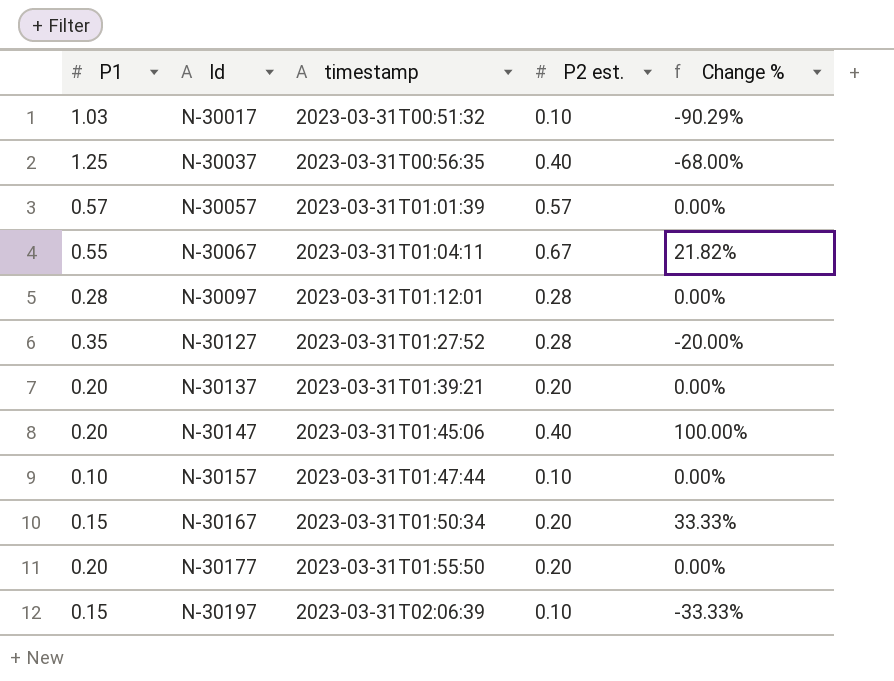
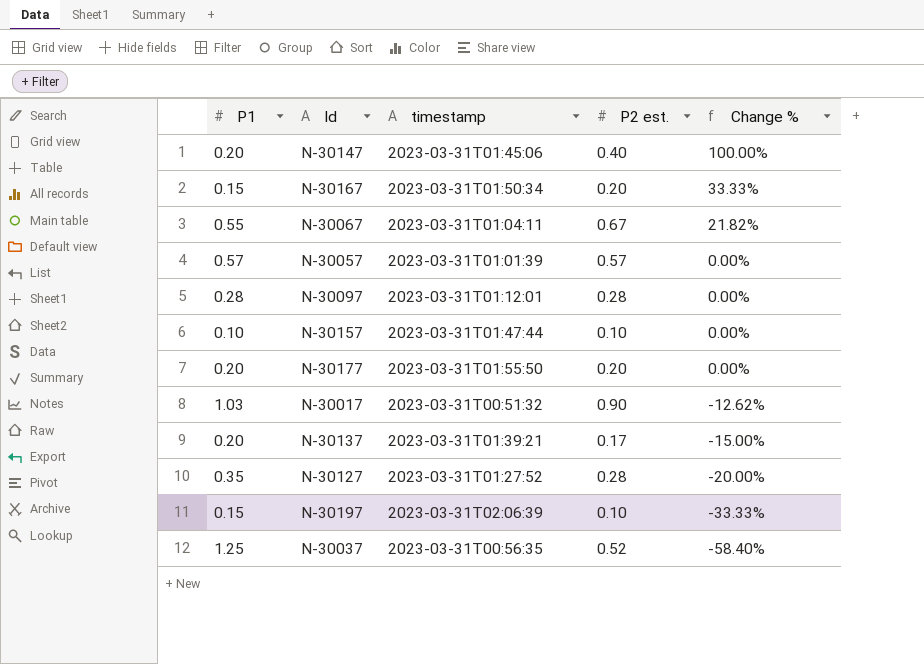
row order: Id ascending -> Change % descending
N-30017 | P2 est.: 0.10 -> 0.90
N-30017 | Change %: -90.29% -> -12.62%
N-30137 | P2 est.: 0.20 -> 0.17
N-30137 | Change %: 0.00% -> -15.00%
N-30037 | P2 est.: 0.40 -> 0.52
N-30037 | Change %: -68.00% -> -58.40%

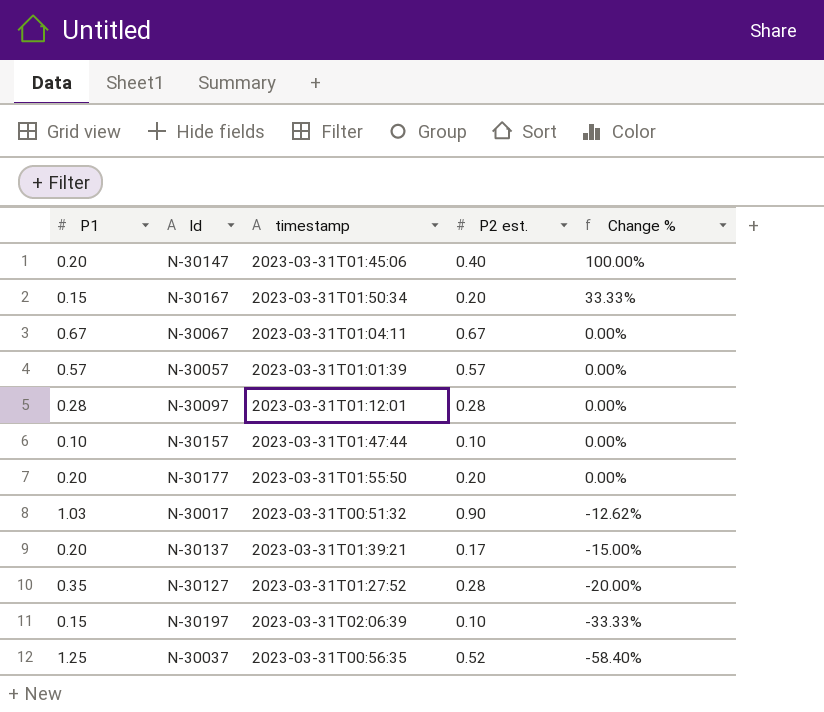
N-30067 | P1: 0.55 -> 0.67
N-30067 | Change %: 21.82% -> 0.00%

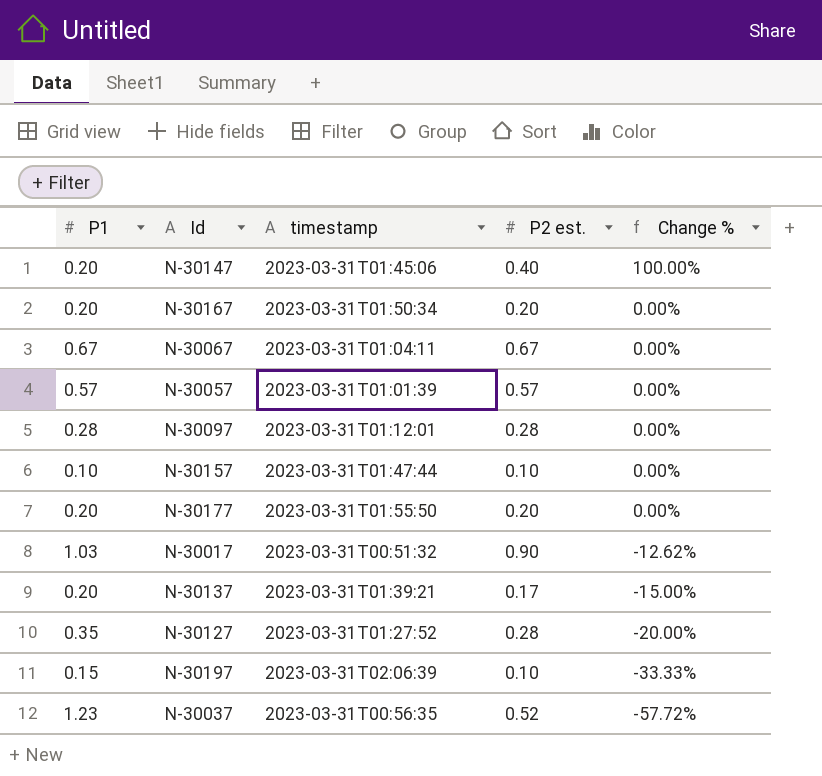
N-30167 | P1: 0.15 -> 0.20
N-30167 | Change %: 33.33% -> 0.00%
N-30037 | P1: 1.25 -> 1.23
N-30037 | Change %: -58.40% -> -57.72%

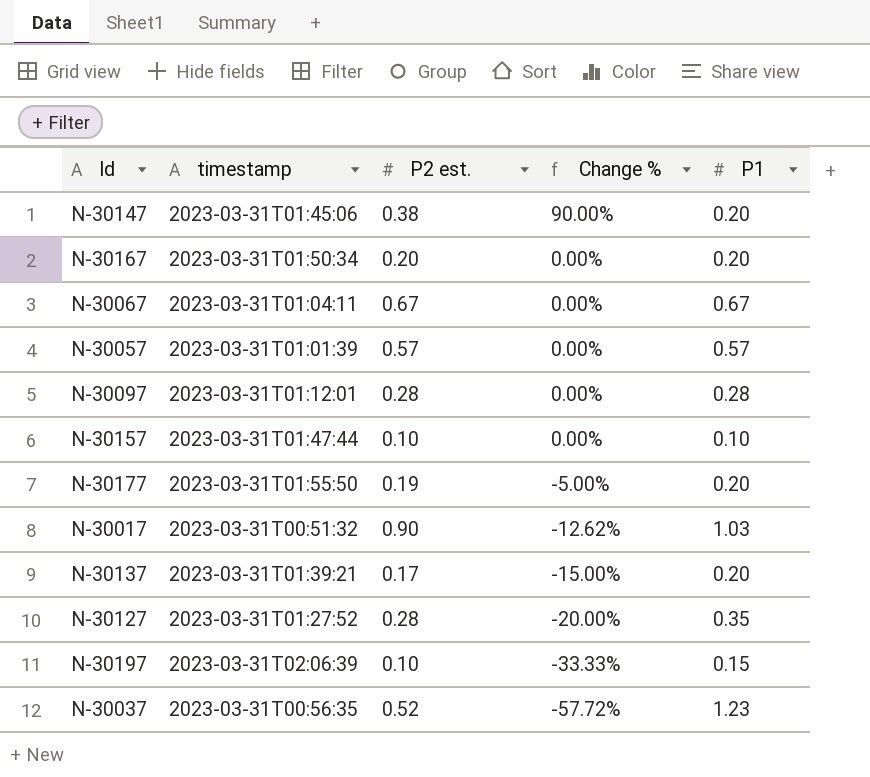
column P1 | position: 1 -> 5
N-30147 | P2 est.: 0.40 -> 0.38
N-30147 | Change %: 100.00% -> 90.00%
N-30177 | P2 est.: 0.20 -> 0.19
N-30177 | Change %: 0.00% -> -5.00%

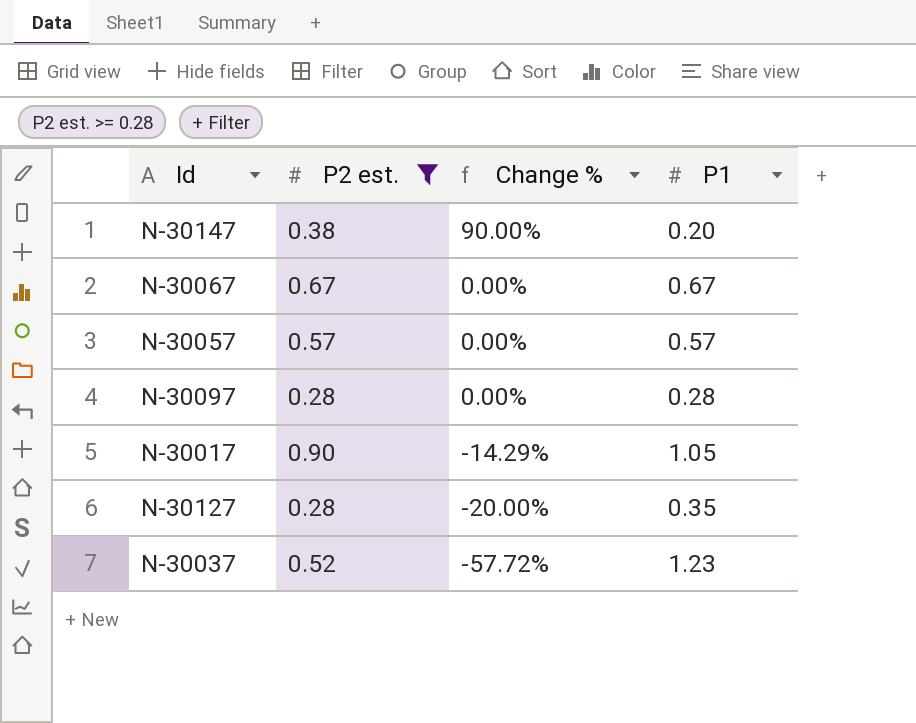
filter: none -> P2 est. >= 0.28
column timestamp | position: 2 -> none
N-30017 | Change %: -12.62% -> -14.29%
N-30017 | P1: 1.03 -> 1.05

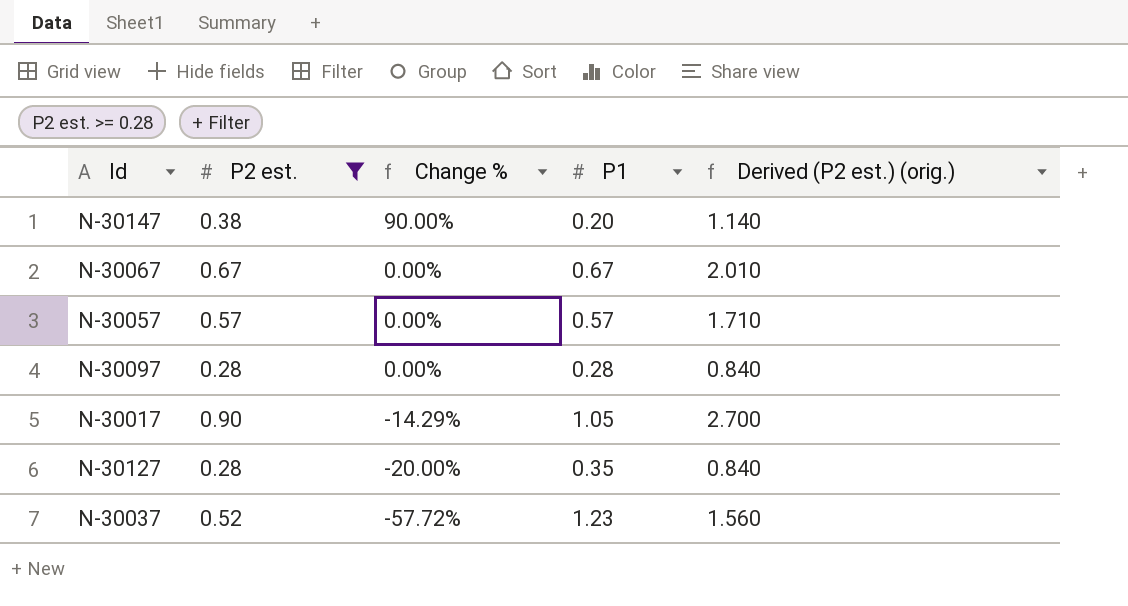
column Derived (P2 est.) (orig.) | formula: none -> [P2 est.] * 3

